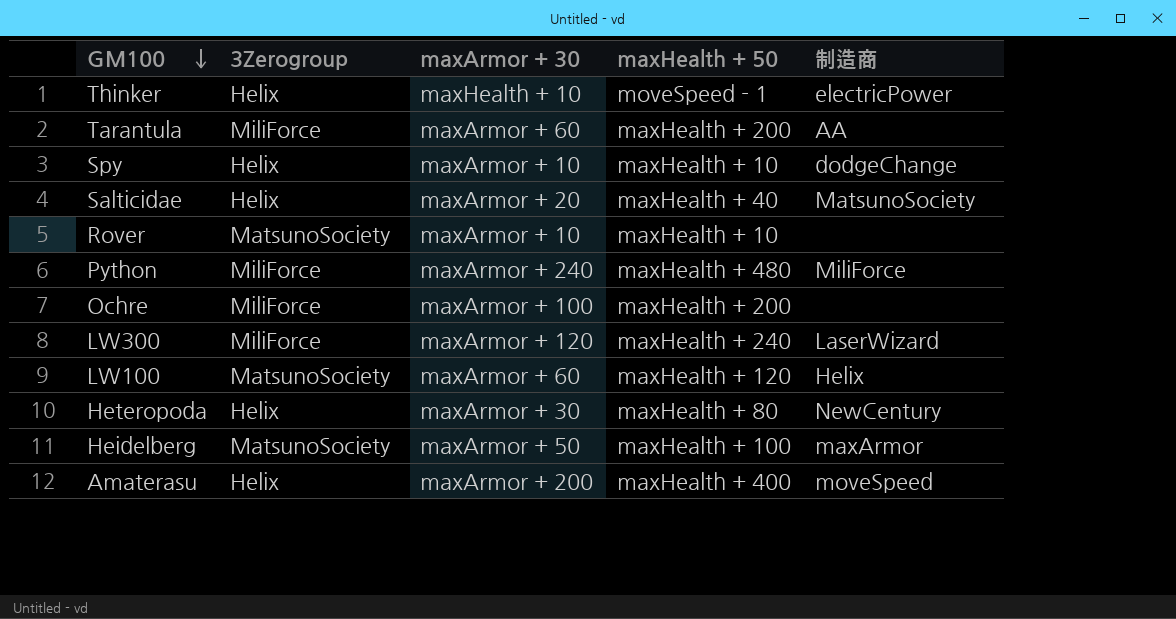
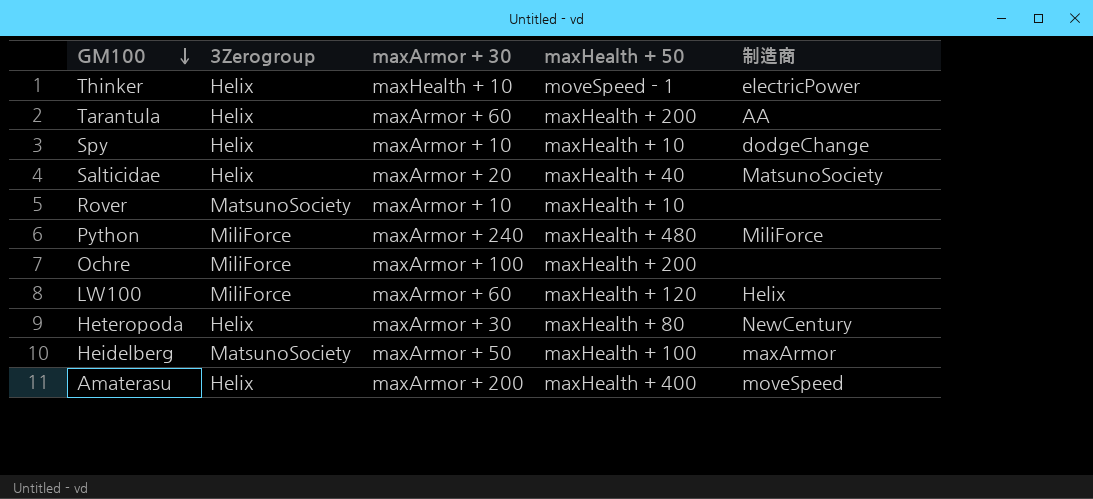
row LW300: MiliForce | maxArmor + 120 | maxHealth + 240 | LaserWizard -> none
Tarantula | 3Zerogroup: MiliForce -> Helix
LW100 | 3Zerogroup: MatsunoSociety -> MiliForce

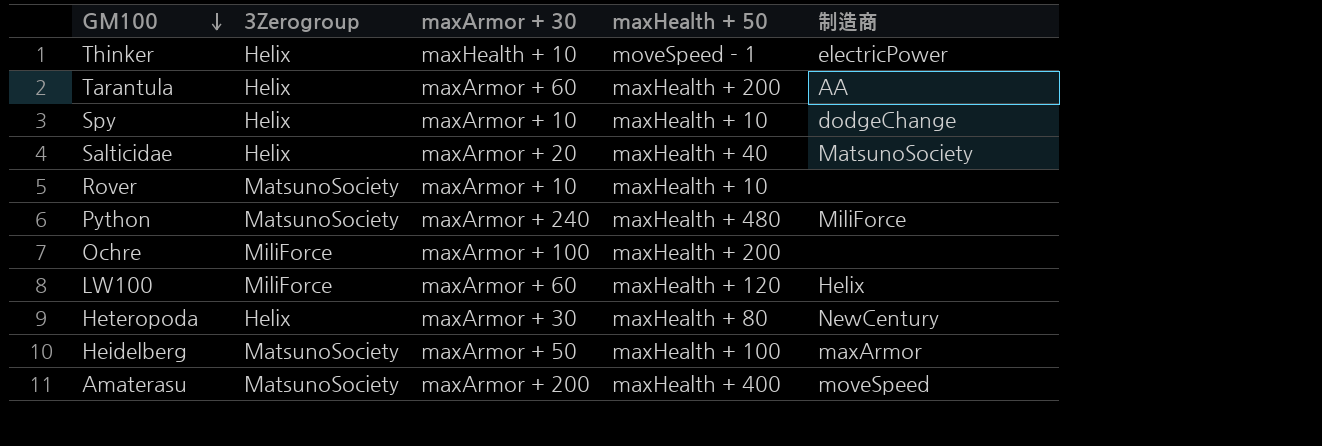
Python | 3Zerogroup: MiliForce -> MatsunoSociety
Amaterasu | 3Zerogroup: Helix -> MatsunoSociety

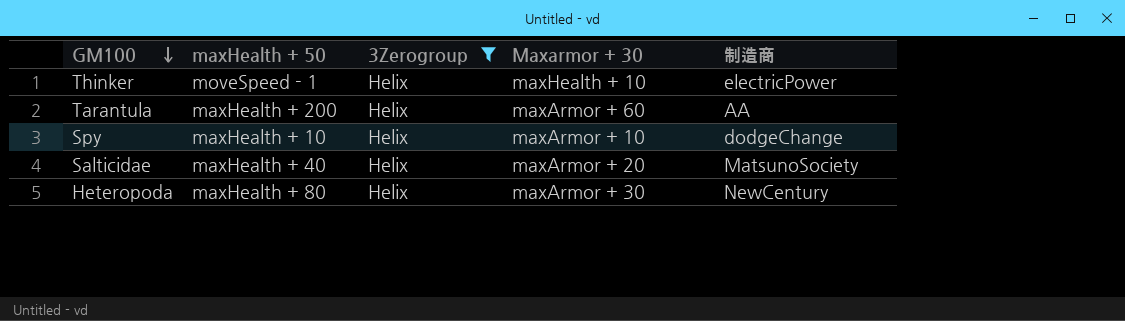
filter: none -> 3Zerogroup = Helix
column maxHealth + 50 | position: 4 -> 2
column name: maxArmor + 30 -> Maxarmor + 30

